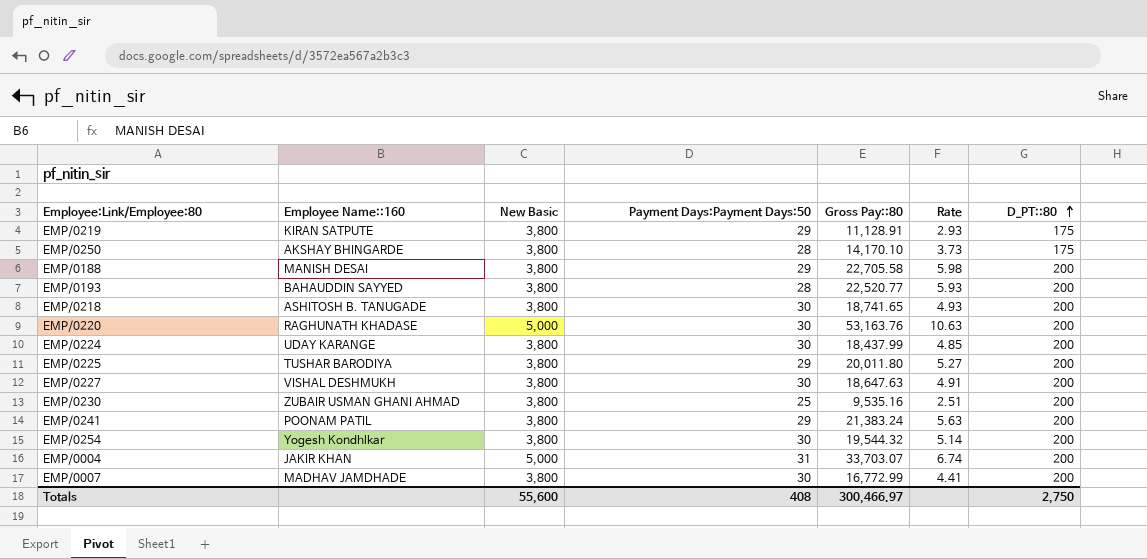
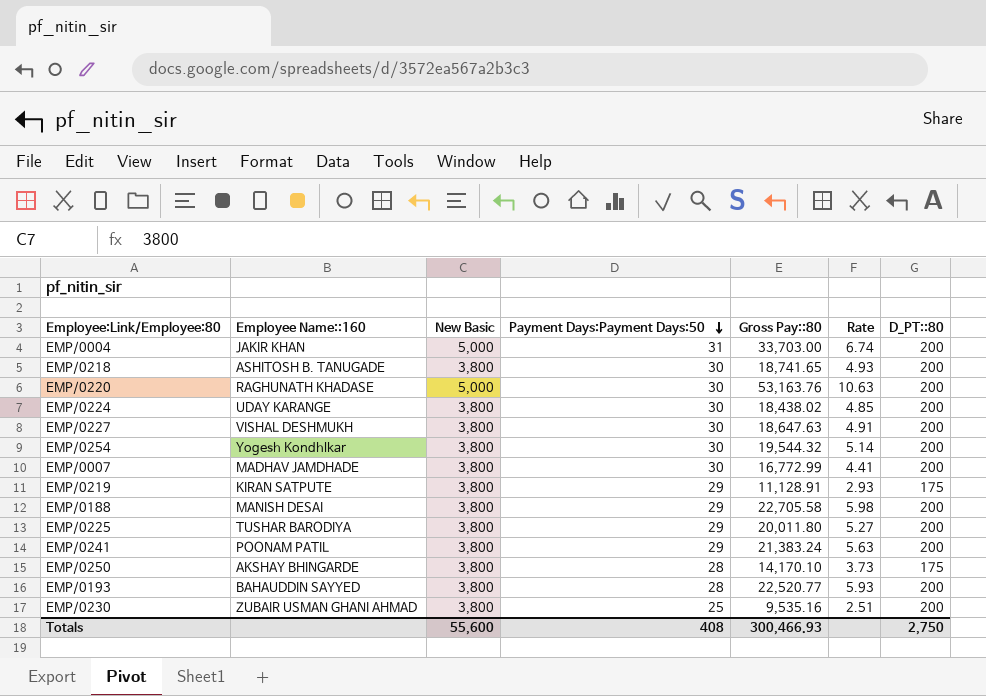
row order: D_PT::80 ascending -> Payment Days:Payment Days:50 descending
EMP/0004 | Gross Pay::80: 33,703.07 -> 33,703.00
EMP/0224 | Gross Pay::80: 18,437.99 -> 18,438.02
Totals | Gross Pay::80: 300,466.97 -> 300,466.93

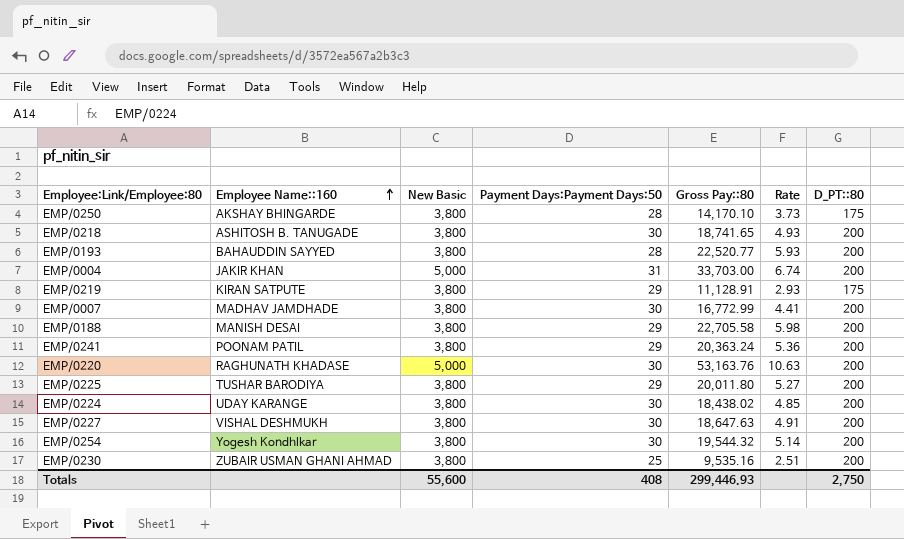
row order: Payment Days:Payment Days:50 descending -> Employee Name::160 ascending
EMP/0241 | Gross Pay::80: 21,383.24 -> 20,363.24
EMP/0241 | Rate: 5.63 -> 5.36
Totals | Gross Pay::80: 300,466.93 -> 299,446.93

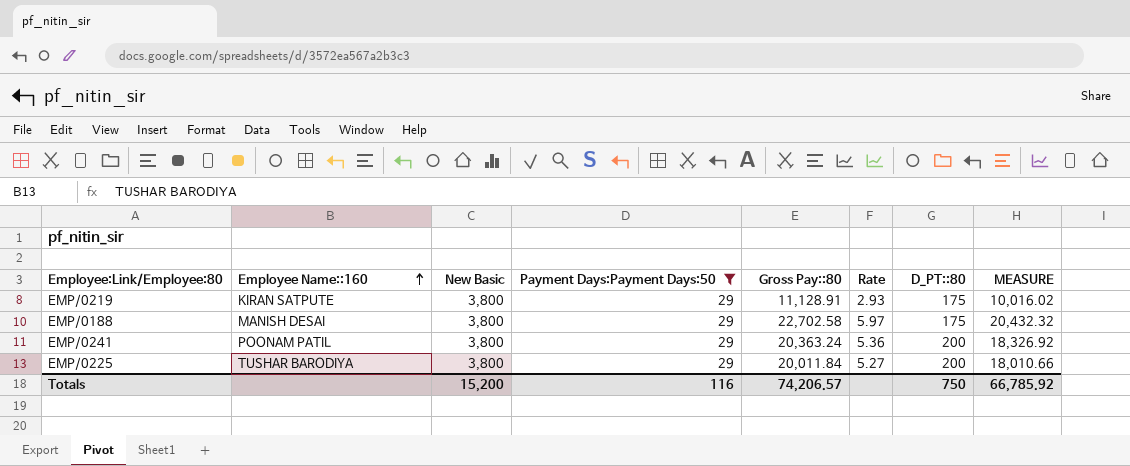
filter: none -> Payment Days:Payment Days:50 = 29
column MEASURE | formula: none -> [Gross Pay::80] * 0.9
EMP/0188 | Gross Pay::80: 22,705.58 -> 22,702.58
EMP/0188 | Rate: 5.98 -> 5.97
EMP/0188 | D_PT::80: 200 -> 175
EMP/0225 | Gross Pay::80: 20,011.80 -> 20,011.84
Totals | New Basic: 55,600 -> 15,200
Totals | Payment Days:Payment Days:50: 408 -> 116
Totals | Gross Pay::80: 299,446.93 -> 74,206.57
Totals | D_PT::80: 2,750 -> 750

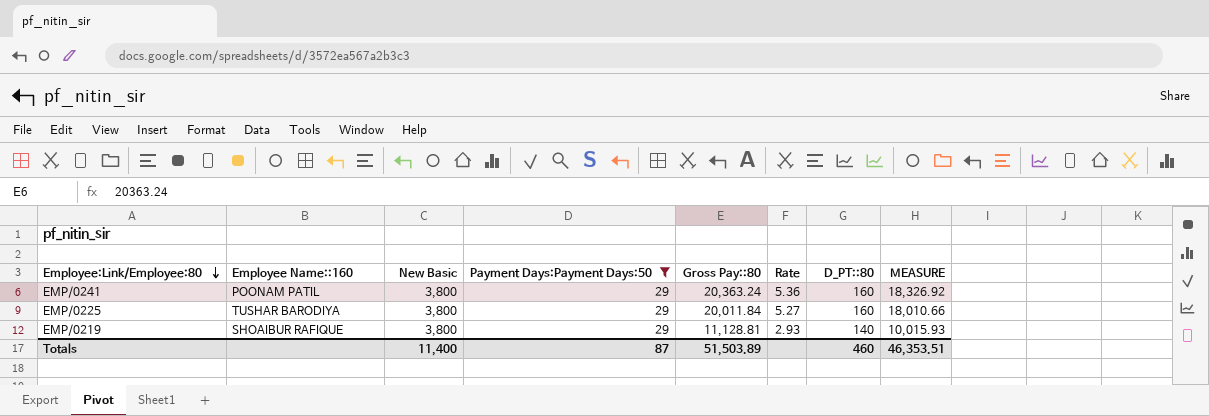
row order: Employee Name::160 ascending -> Employee:Link/Employee:80 descending
row EMP/0188: MANISH DESAI | 3,800 | 29 | 22,702.58 | 5.97 | 175 | 20,432.32 -> none
EMP/0241 | D_PT::80: 200 -> 160
EMP/0225 | D_PT::80: 200 -> 160
EMP/0219 | Employee Name::160: KIRAN SATPUTE -> SHOAIBUR RAFIQUE
EMP/0219 | Gross Pay::80: 11,128.91 -> 11,128.81
EMP/0219 | D_PT::80: 175 -> 140
EMP/0219 | MEASURE: 10,016.02 -> 10,015.93
Totals | New Basic: 15,200 -> 11,400
Totals | Payment Days:Payment Days:50: 116 -> 87
Totals | Gross Pay::80: 74,206.57 -> 51,503.89
Totals | D_PT::80: 750 -> 460
Totals | MEASURE: 66,785.92 -> 46,353.51

